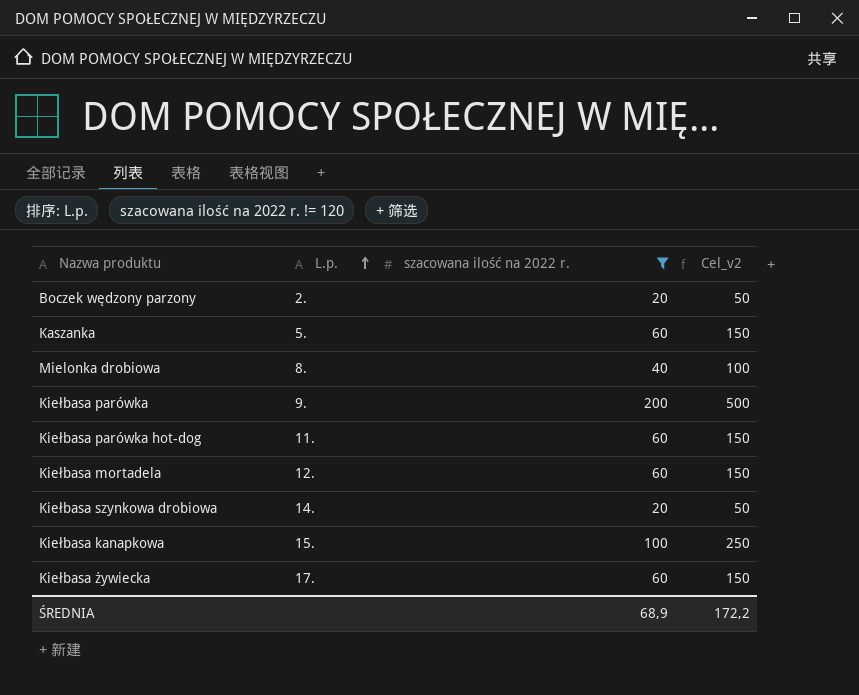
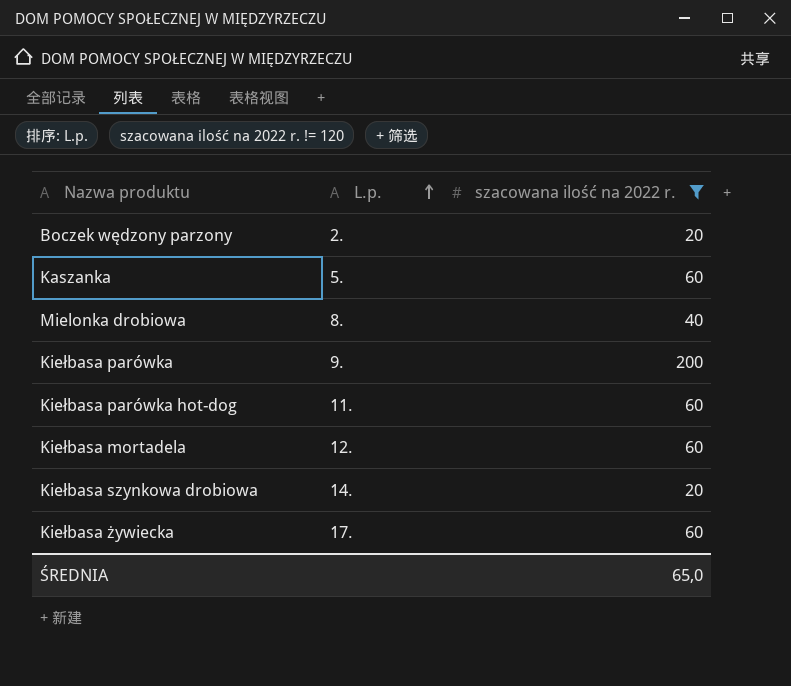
column Cel_v2 | formula: [szacowana ilość na 2022 r.] * 2,5 -> none
row Kiełbasa kanapkowa: 15. | 100 | 250 -> none
ŚREDNIA | szacowana ilość na 2022 r.: 68,9 -> 65,0

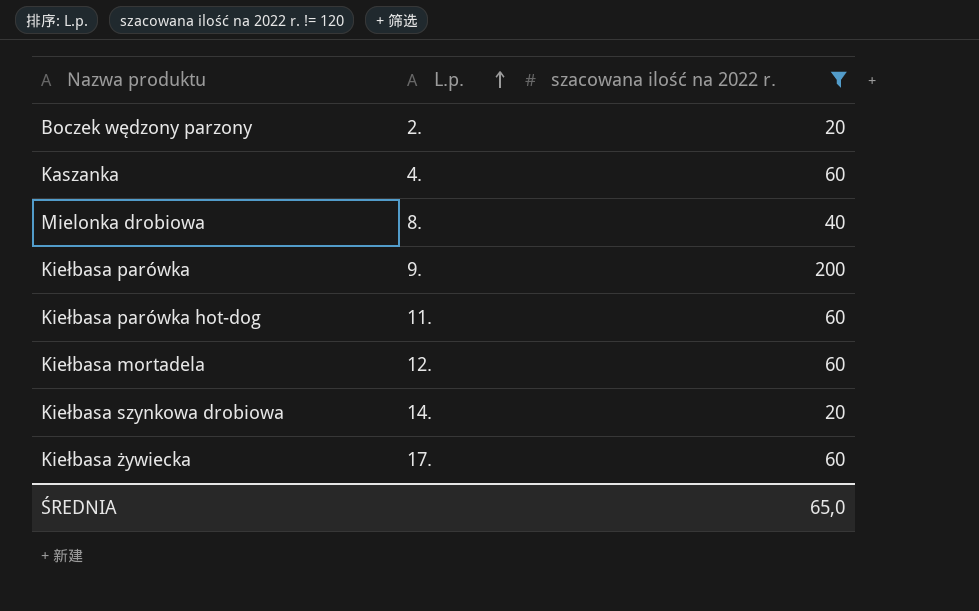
Kaszanka | L.p.: 5. -> 4.

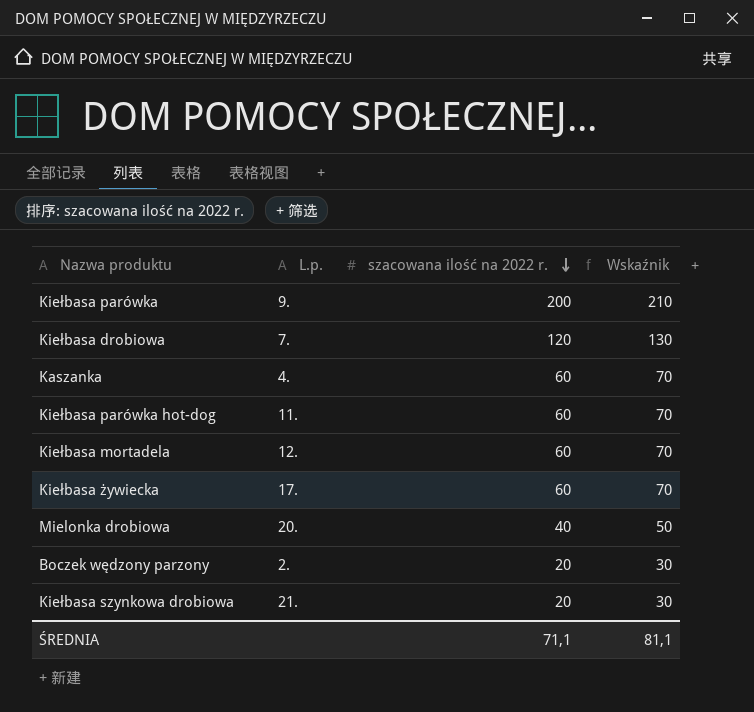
filter: szacowana ilość na 2022 r. != 120 -> none
row order: L.p. ascending -> szacowana ilość na 2022 r. descending
column Wskaźnik | formula: none -> [szacowana ilość na 2022 r.] + 10
Mielonka drobiowa | L.p.: 8. -> 20.
Kiełbasa szynkowa drobiowa | L.p.: 14. -> 21.
ŚREDNIA | szacowana ilość na 2022 r.: 65,0 -> 71,1

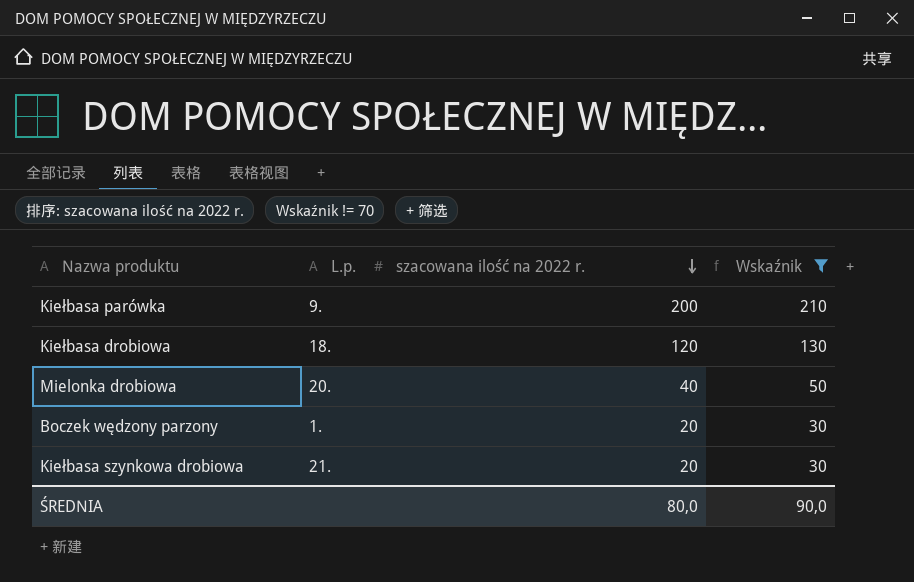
filter: none -> Wskaźnik != 70
Kiełbasa drobiowa | L.p.: 7. -> 18.
Boczek wędzony parzony | L.p.: 2. -> 1.
ŚREDNIA | szacowana ilość na 2022 r.: 71,1 -> 80,0
ŚREDNIA | Wskaźnik: 81,1 -> 90,0

